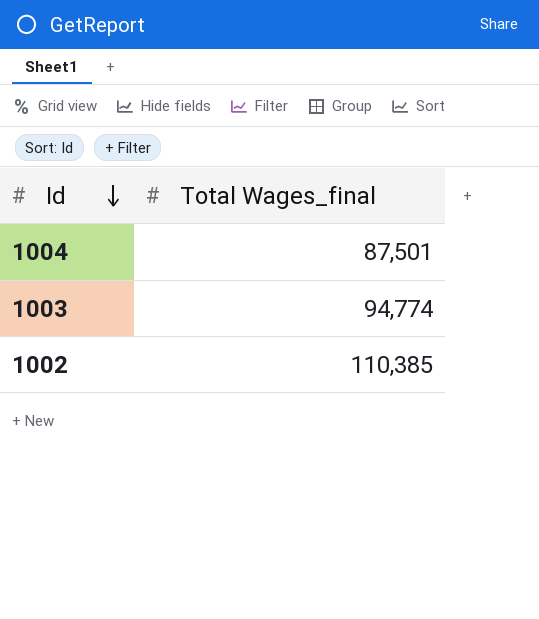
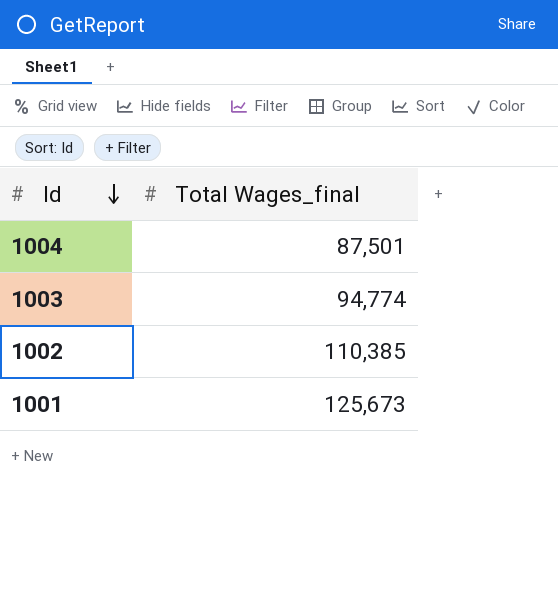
row 1001: none -> 125,673

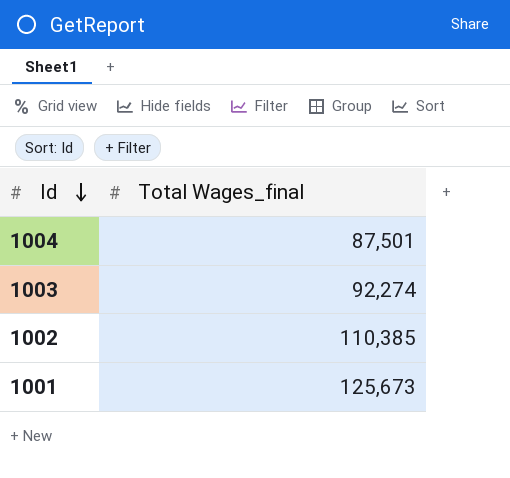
1003 | Total Wages_final: 94,774 -> 92,274

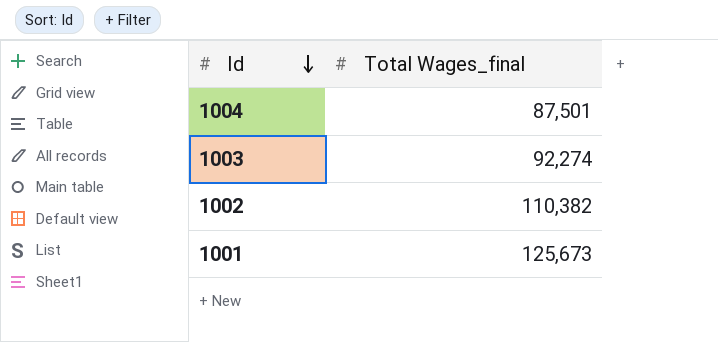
1002 | Total Wages_final: 110,385 -> 110,382

